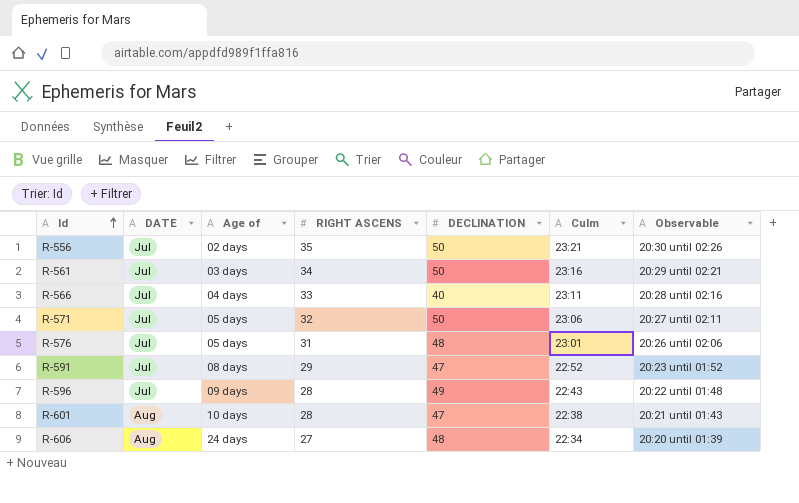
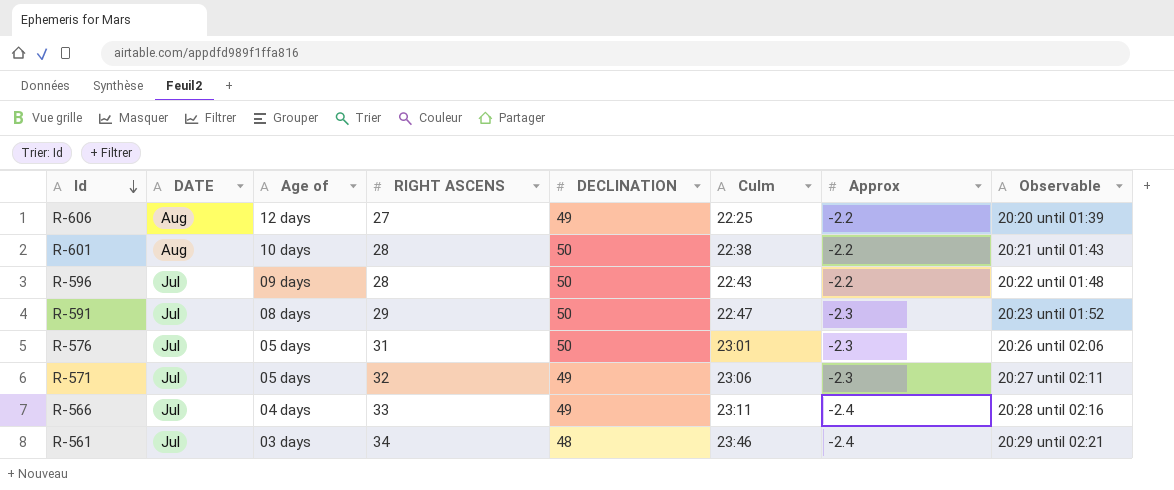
row order: Id ascending -> Id descending
column Approx | position: none -> 7
row R-556: Jul | 02 days | 35 | 50 | 23:21 | 20:30 until 02:26 -> none
R-606 | Age of: 24 days -> 12 days
R-606 | DECLINATION: 48 -> 49
R-606 | Culm: 22:34 -> 22:25
R-601 | DECLINATION: 47 -> 50
R-596 | DECLINATION: 49 -> 50
R-591 | DECLINATION: 47 -> 50
R-591 | Culm: 22:52 -> 22:47
R-576 | DECLINATION: 48 -> 50
R-571 | DECLINATION: 50 -> 49
R-566 | DECLINATION: 40 -> 49
R-561 | DECLINATION: 50 -> 48
R-561 | Culm: 23:16 -> 23:46

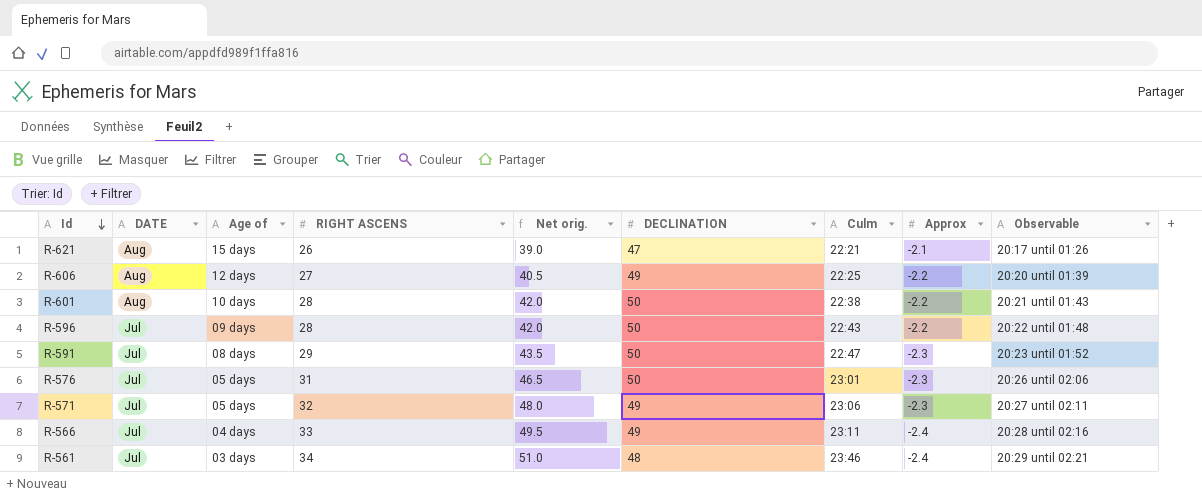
column Net orig. | formula: none -> [RIGHT ASCENS] * 1.5
row R-621: none -> Aug | 15 days | 26 | 39.0 | 47 | 22:21 | -2.1 | 20:17 until 01:26

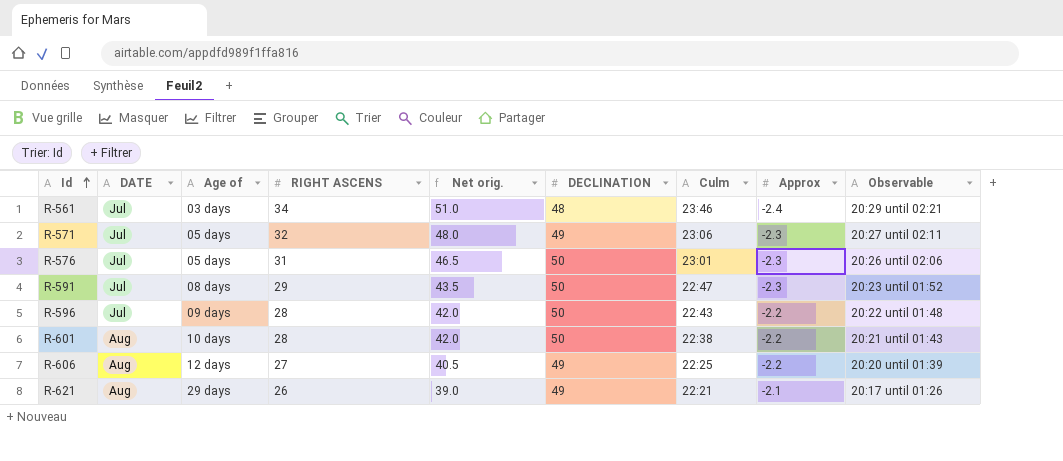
row order: Id descending -> Id ascending
row R-566: Jul | 04 days | 33 | 49.5 | 49 | 23:11 | -2.4 | 20:28 until 02:16 -> none
R-621 | Age of: 15 days -> 29 days
R-621 | DECLINATION: 47 -> 49

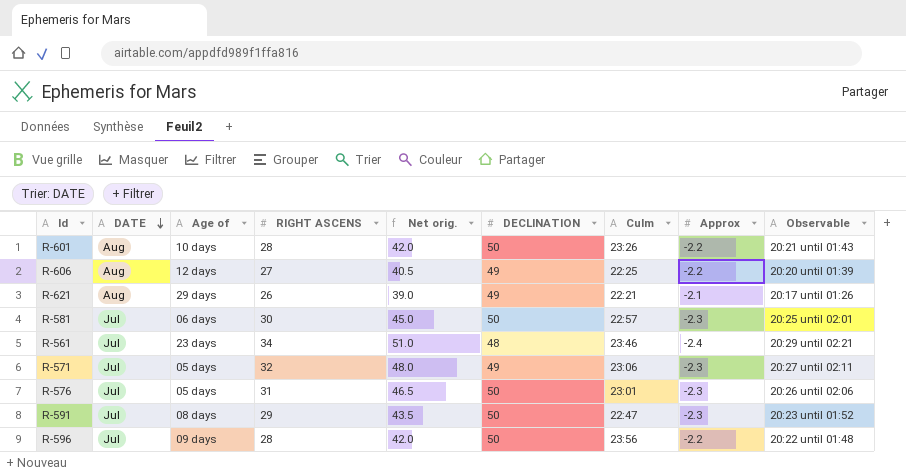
row order: Id ascending -> DATE descending
R-601 | Culm: 22:38 -> 23:26
row R-581: none -> Jul | 06 days | 30 | 45.0 | 50 | 22:57 | -2.3 | 20:25 until 02:01
R-561 | Age of: 03 days -> 23 days
R-596 | Culm: 22:43 -> 23:56

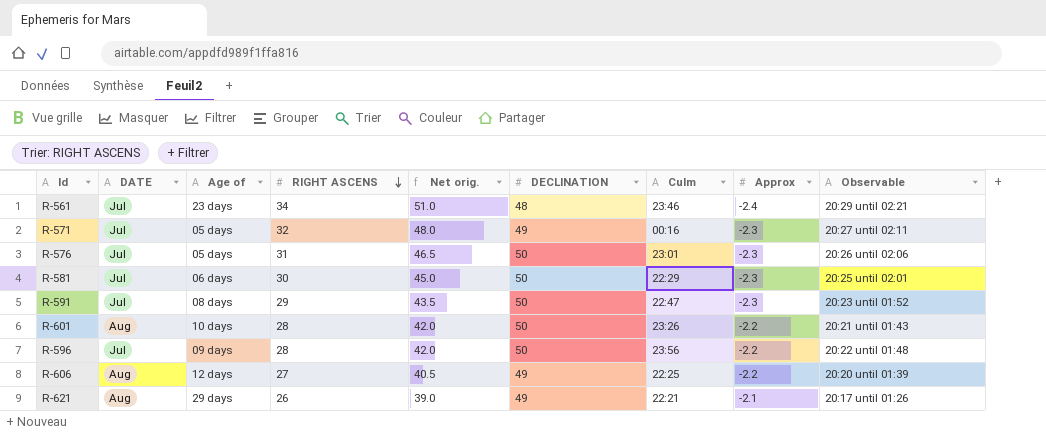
row order: DATE descending -> RIGHT ASCENS descending
R-571 | Culm: 23:06 -> 00:16
R-581 | Culm: 22:57 -> 22:29

